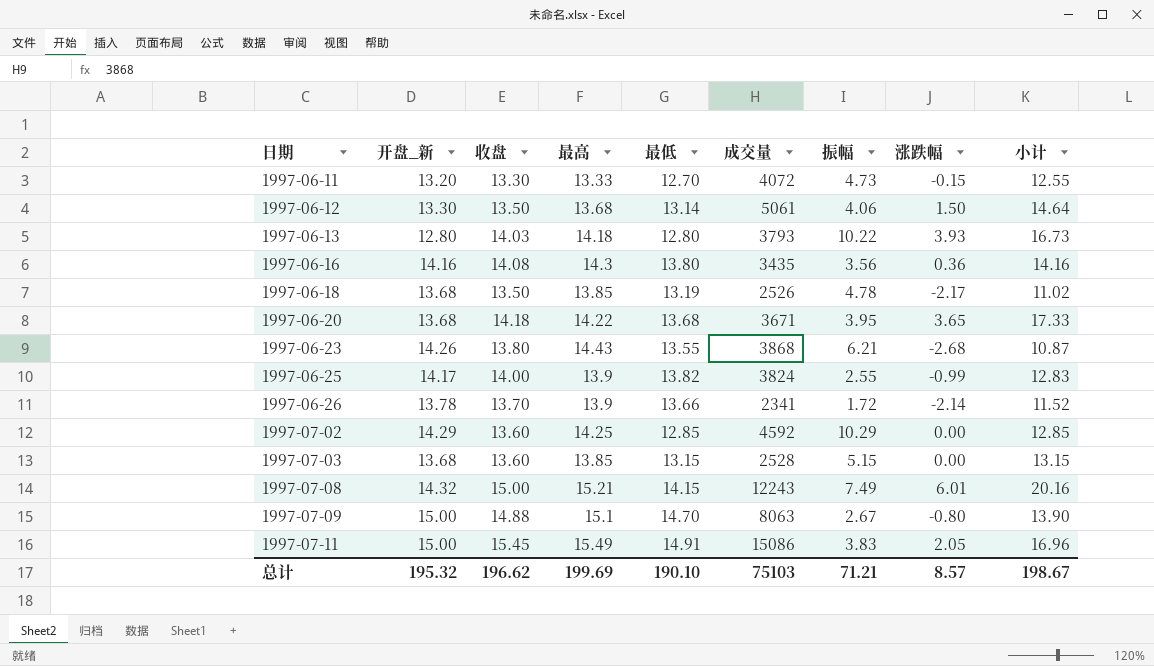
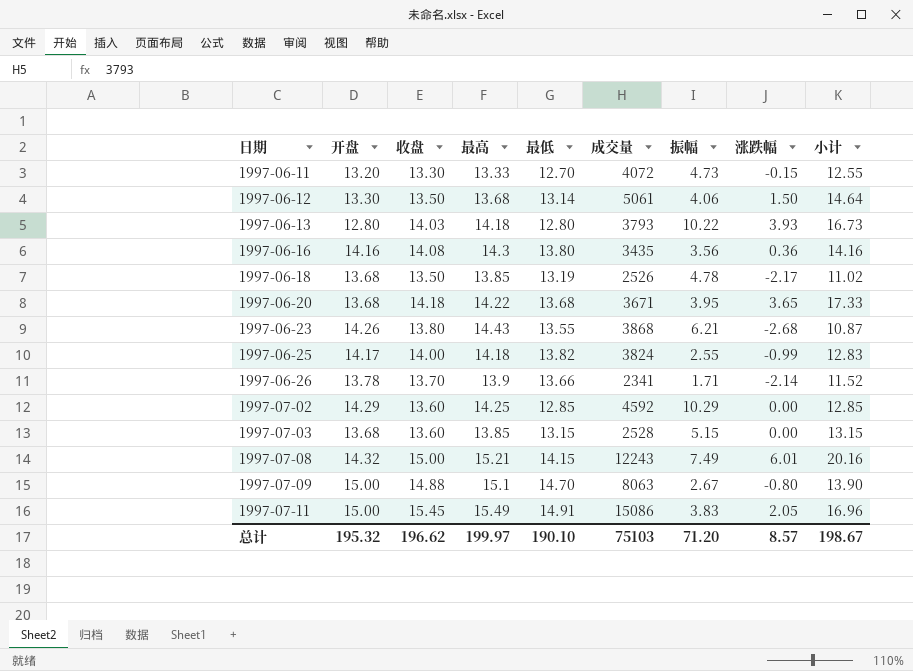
column name: 开盘_新 -> 开盘
1997-06-25 | 最高: 13.9 -> 14.18
1997-06-26 | 振幅: 1.72 -> 1.71
总计 | 最高: 199.69 -> 199.97
总计 | 振幅: 71.21 -> 71.20

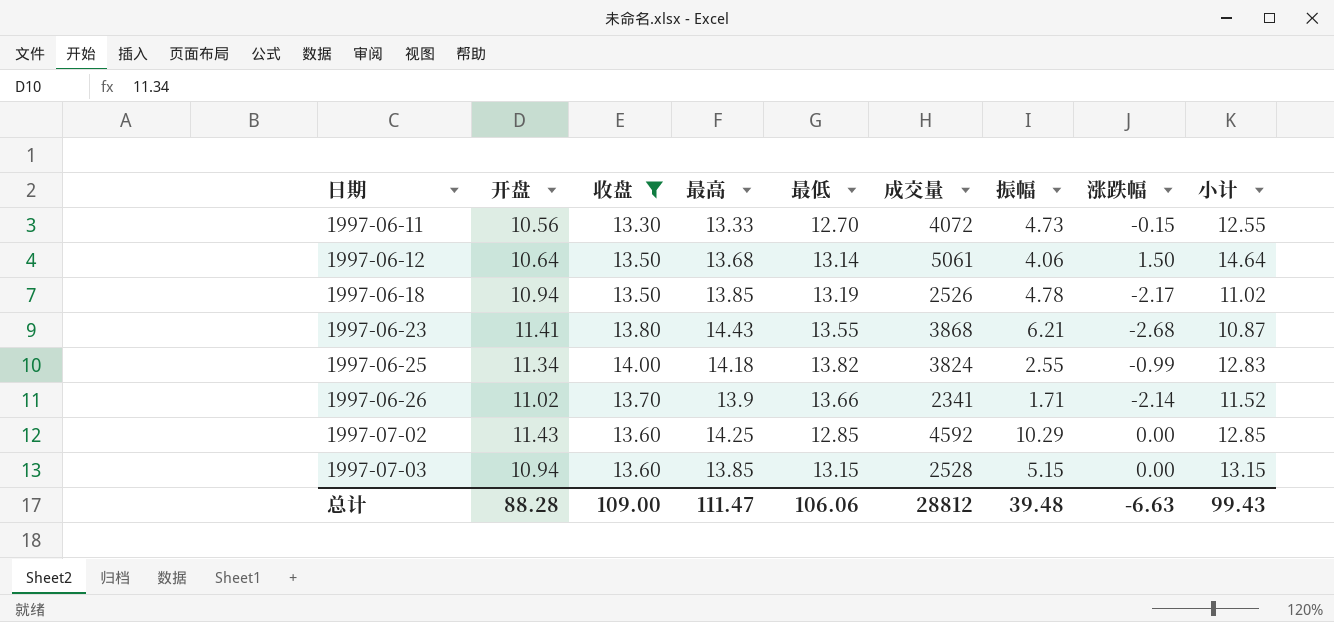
filter: none -> 收盘 <= 14.00
1997-06-11 | 开盘: 13.20 -> 10.56
1997-06-12 | 开盘: 13.30 -> 10.64
1997-06-18 | 开盘: 13.68 -> 10.94
1997-06-23 | 开盘: 14.26 -> 11.41
1997-06-25 | 开盘: 14.17 -> 11.34
1997-06-26 | 开盘: 13.78 -> 11.02
1997-07-02 | 开盘: 14.29 -> 11.43
1997-07-03 | 开盘: 13.68 -> 10.94
总计 | 开盘: 195.32 -> 88.28
总计 | 收盘: 196.62 -> 109.00
总计 | 最高: 199.97 -> 111.47
总计 | 最低: 190.10 -> 106.06
总计 | 成交量: 75103 -> 28812
总计 | 振幅: 71.20 -> 39.48
总计 | 涨跌幅: 8.57 -> -6.63
总计 | 小计: 198.67 -> 99.43

